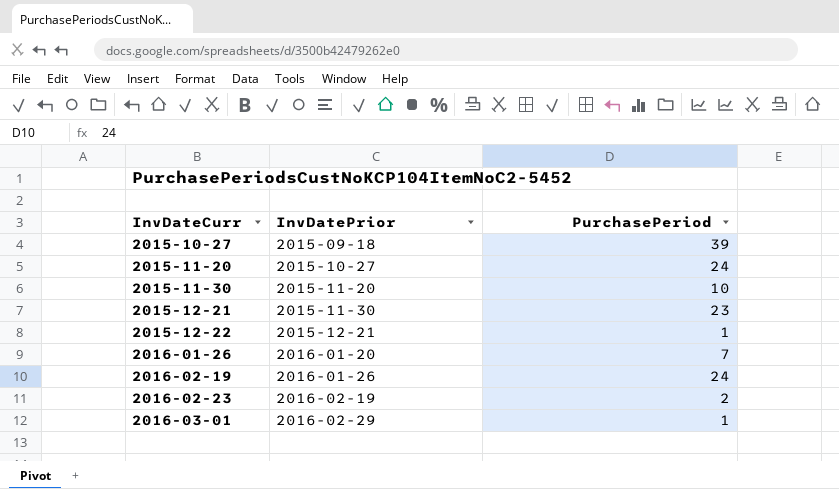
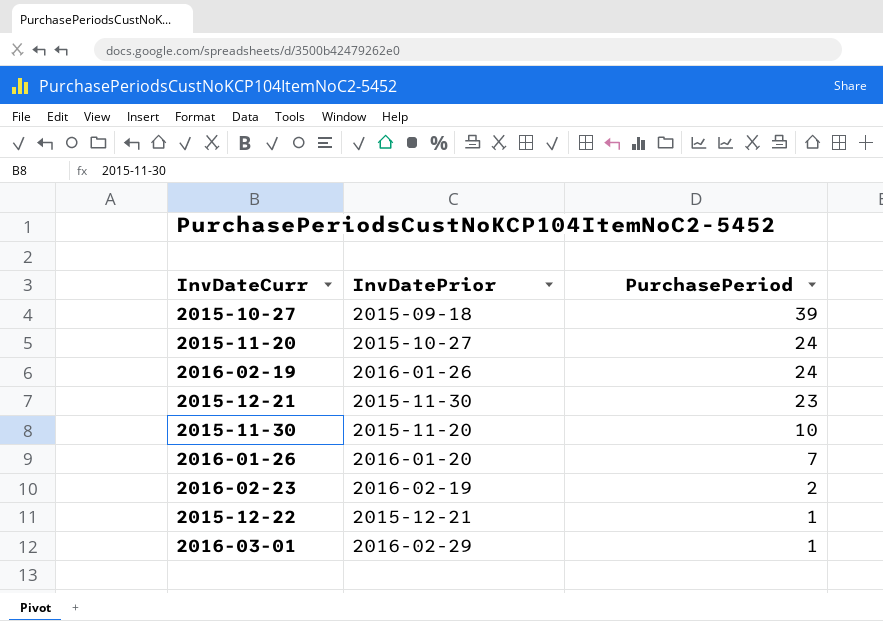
row order: InvDateCurr ascending -> PurchasePeriod descending

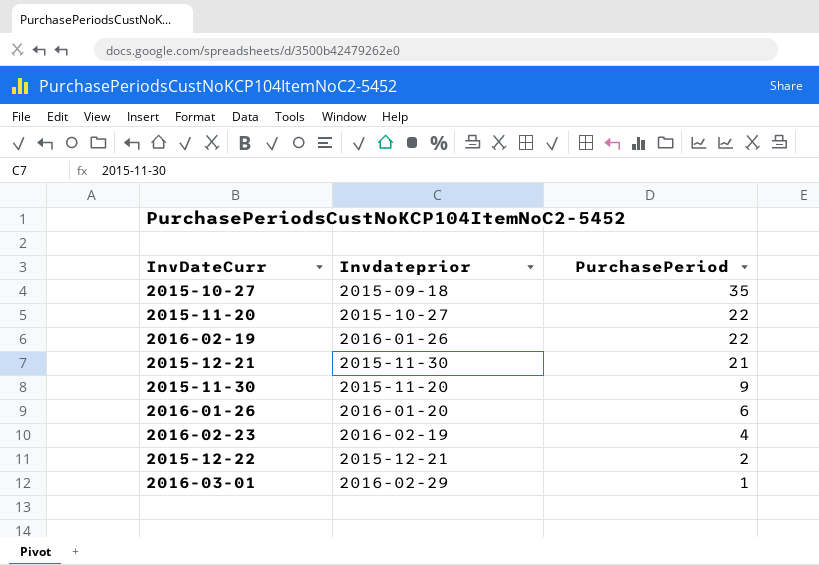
column name: InvDatePrior -> Invdateprior
2015-10-27 | PurchasePeriod: 39 -> 35
2015-11-20 | PurchasePeriod: 24 -> 22
2016-02-19 | PurchasePeriod: 24 -> 22
2015-12-21 | PurchasePeriod: 23 -> 21
2015-11-30 | PurchasePeriod: 10 -> 9
2016-01-26 | PurchasePeriod: 7 -> 6
2016-02-23 | PurchasePeriod: 2 -> 4
2015-12-22 | PurchasePeriod: 1 -> 2

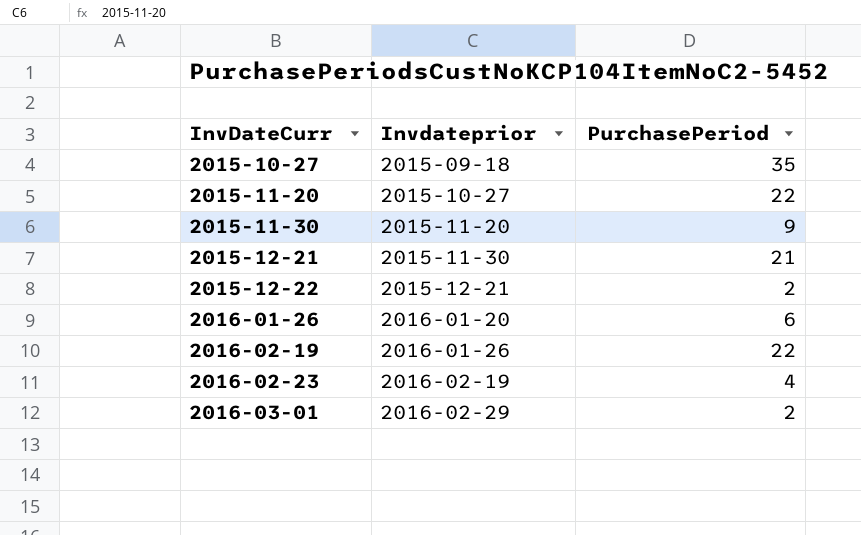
row order: PurchasePeriod descending -> InvDateCurr ascending
2016-03-01 | PurchasePeriod: 1 -> 2

